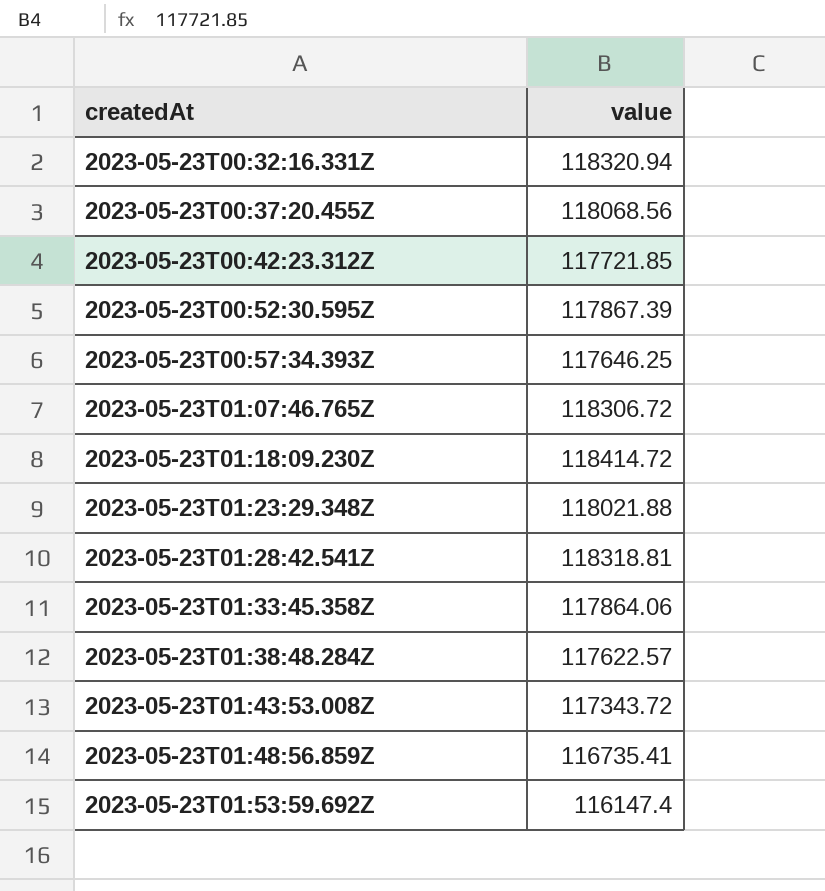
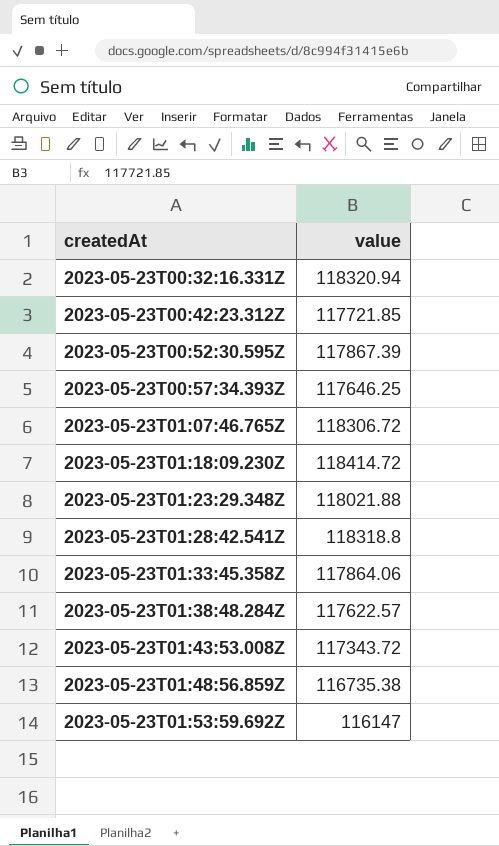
row 2023-05-23T00:37:20.455Z: 118068.56 -> none
2023-05-23T01:28:42.541Z | value: 118318.81 -> 118318.8
2023-05-23T01:48:56.859Z | value: 116735.41 -> 116735.38
2023-05-23T01:53:59.692Z | value: 116147.4 -> 116147

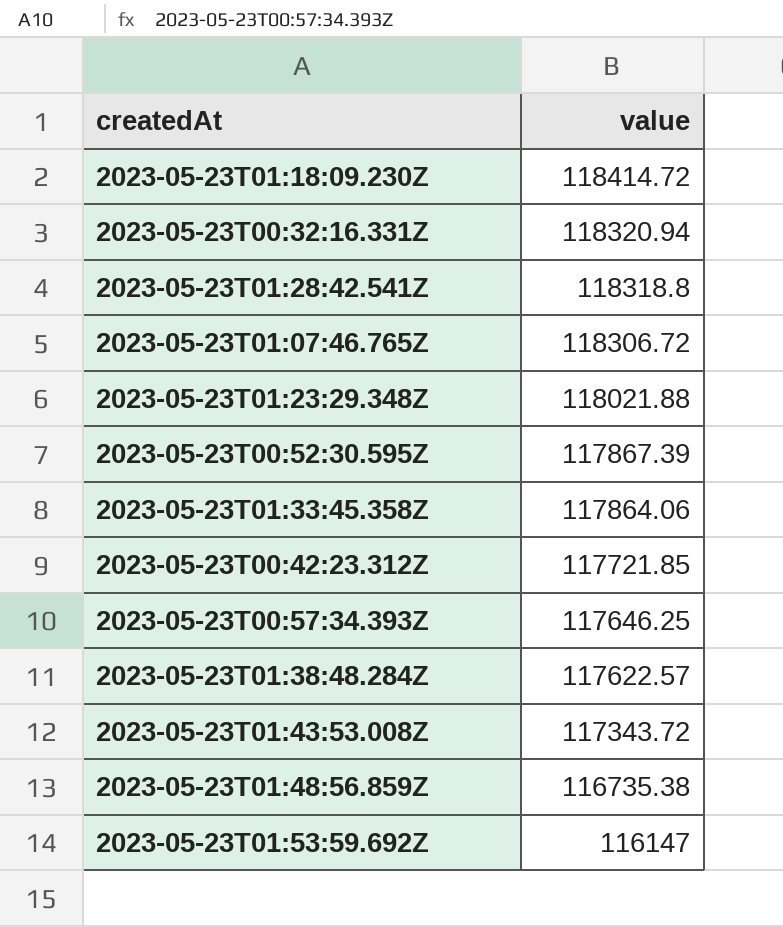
row order: createdAt ascending -> value descending

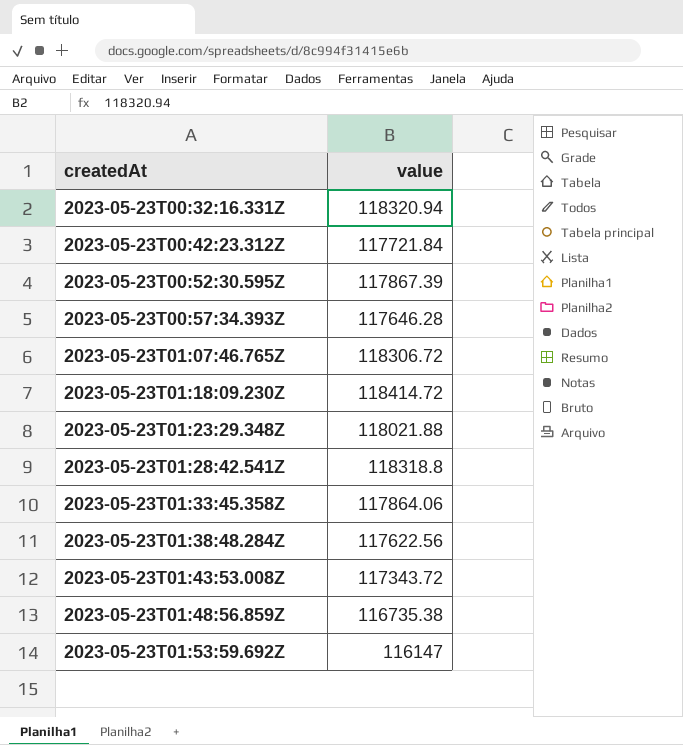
row order: value descending -> createdAt ascending
2023-05-23T00:42:23.312Z | value: 117721.85 -> 117721.84
2023-05-23T00:57:34.393Z | value: 117646.25 -> 117646.28
2023-05-23T01:38:48.284Z | value: 117622.57 -> 117622.56

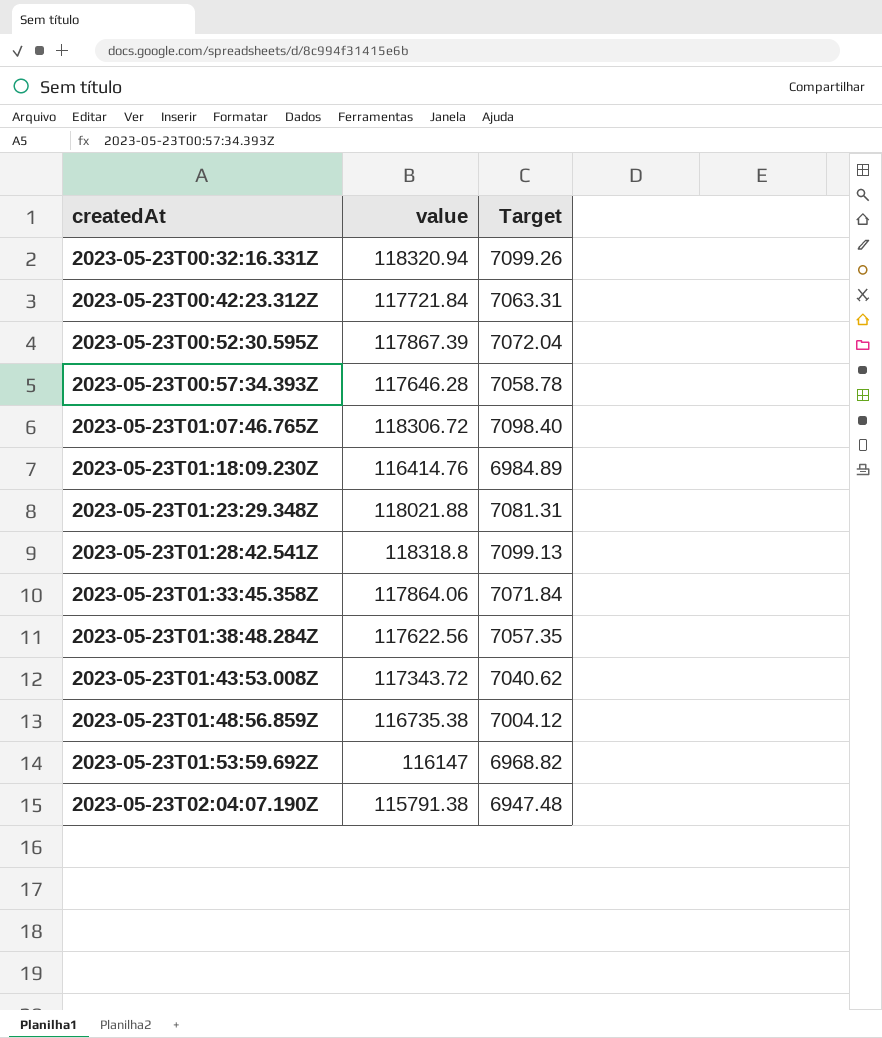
column Target | formula: none -> [value] * 0.06
2023-05-23T01:18:09.230Z | value: 118414.72 -> 116414.76
row 2023-05-23T02:04:07.190Z: none -> 115791.38 | 6947.48

